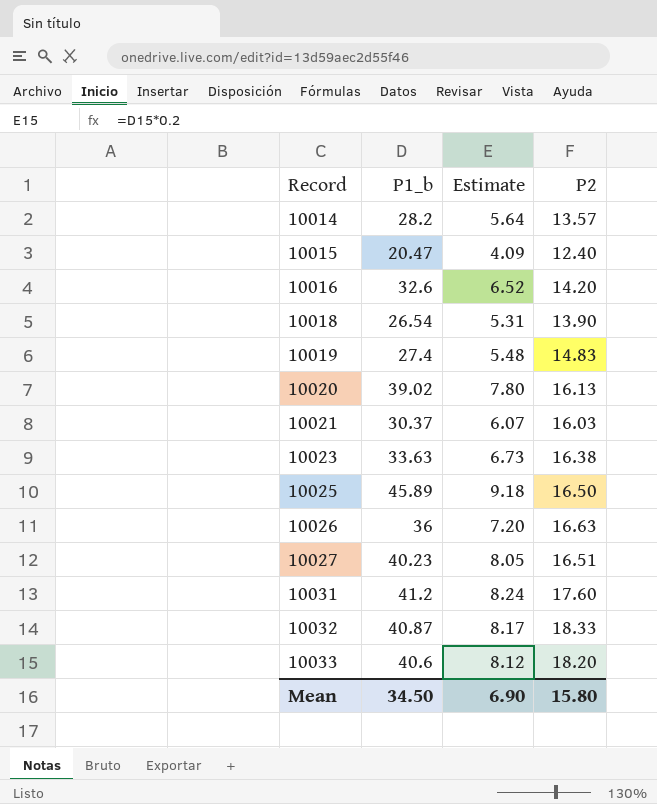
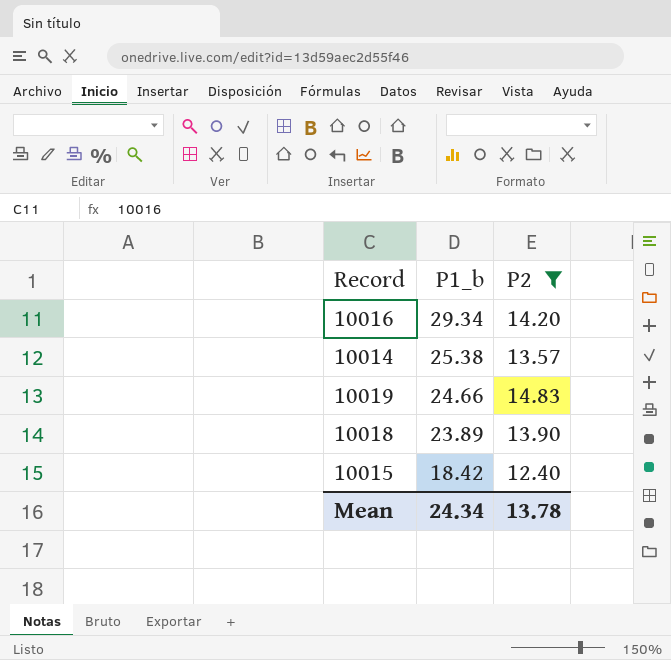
filter: none -> P2 <= 14.83
row order: Record ascending -> P1_b descending
column Estimate | formula: [P1_b] * 0.2 -> none
10016 | P1_b: 32.6 -> 29.34
10014 | P1_b: 28.2 -> 25.38
10019 | P1_b: 27.4 -> 24.66
10018 | P1_b: 26.54 -> 23.89
10015 | P1_b: 20.47 -> 18.42
Mean | P1_b: 34.50 -> 24.34
Mean | P2: 15.80 -> 13.78

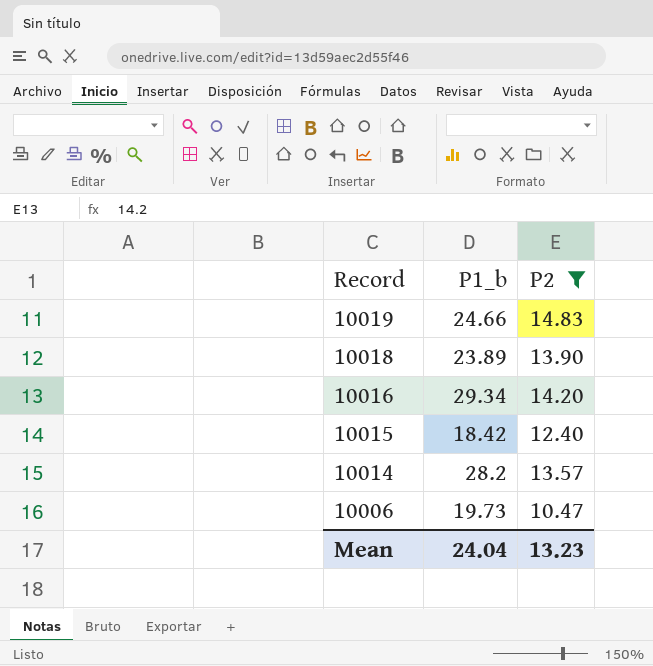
row order: P1_b descending -> Record descending
10014 | P1_b: 25.38 -> 28.2
row 10006: none -> 19.73 | 10.47
Mean | P1_b: 24.34 -> 24.04
Mean | P2: 13.78 -> 13.23

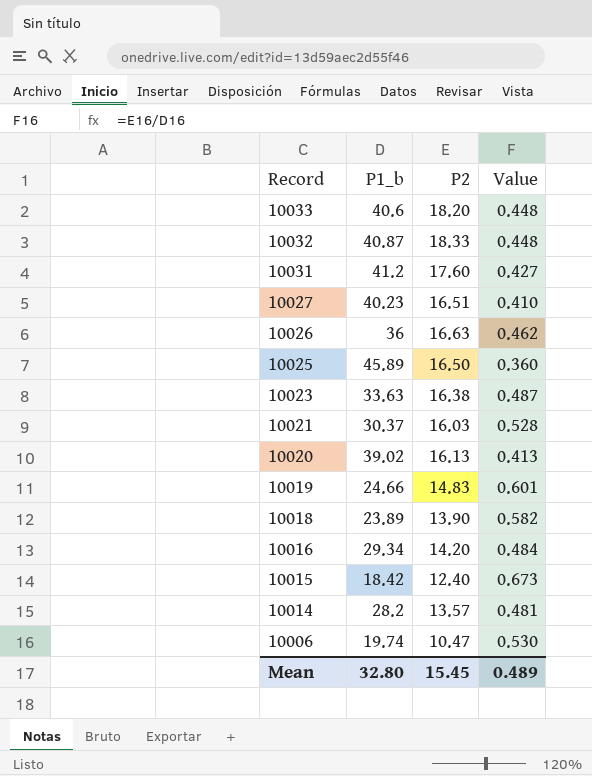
filter: P2 <= 14.83 -> none
column Value | formula: none -> [P2] / [P1_b]
10006 | P1_b: 19.73 -> 19.74
Mean | P1_b: 24.04 -> 32.80
Mean | P2: 13.23 -> 15.45

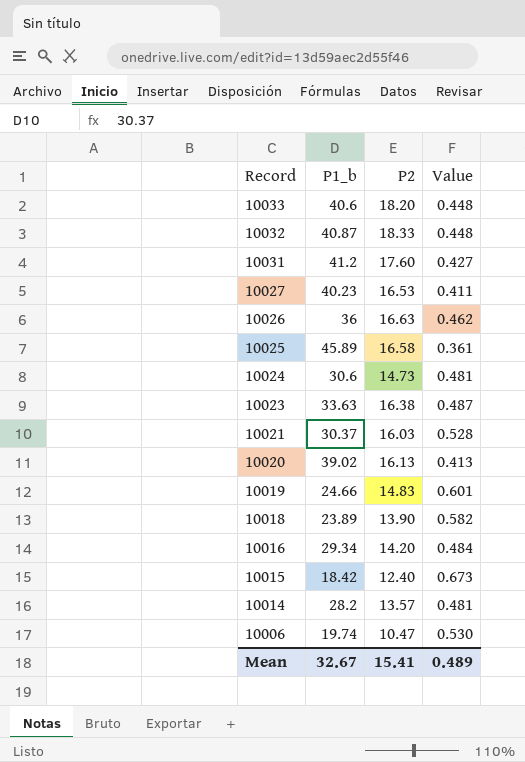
10027 | P2: 16.51 -> 16.53
10027 | Value: 0.410 -> 0.411
10025 | P2: 16.50 -> 16.58
10025 | Value: 0.360 -> 0.361
row 10024: none -> 30.6 | 14.73 | 0.481
Mean | P1_b: 32.80 -> 32.67
Mean | P2: 15.45 -> 15.41

